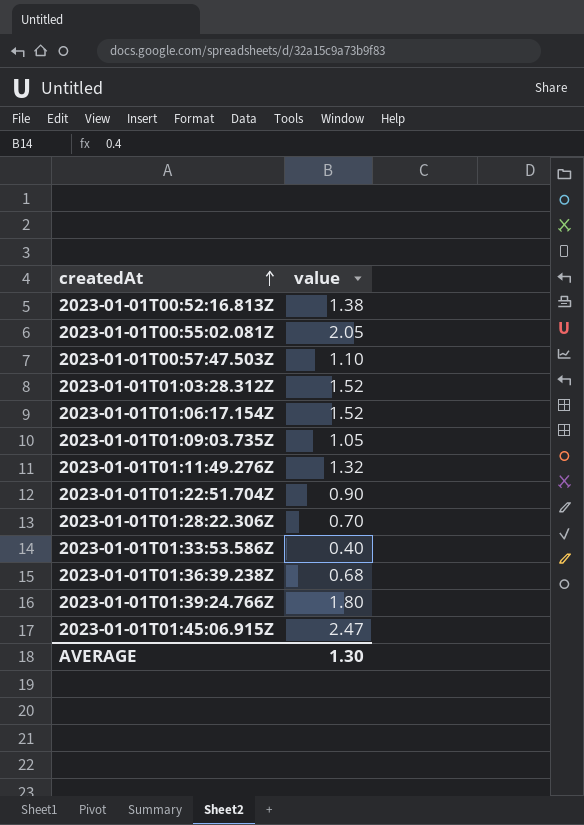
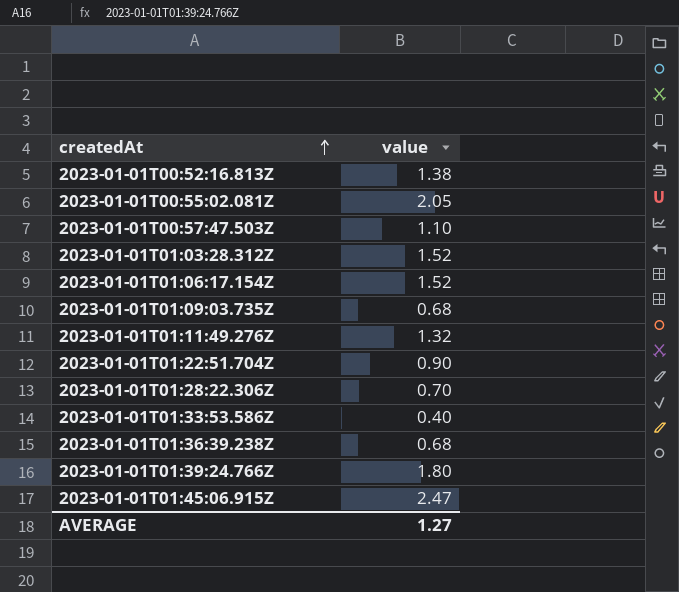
2023-01-01T01:09:03.735Z | value: 1.05 -> 0.68
AVERAGE | value: 1.30 -> 1.27

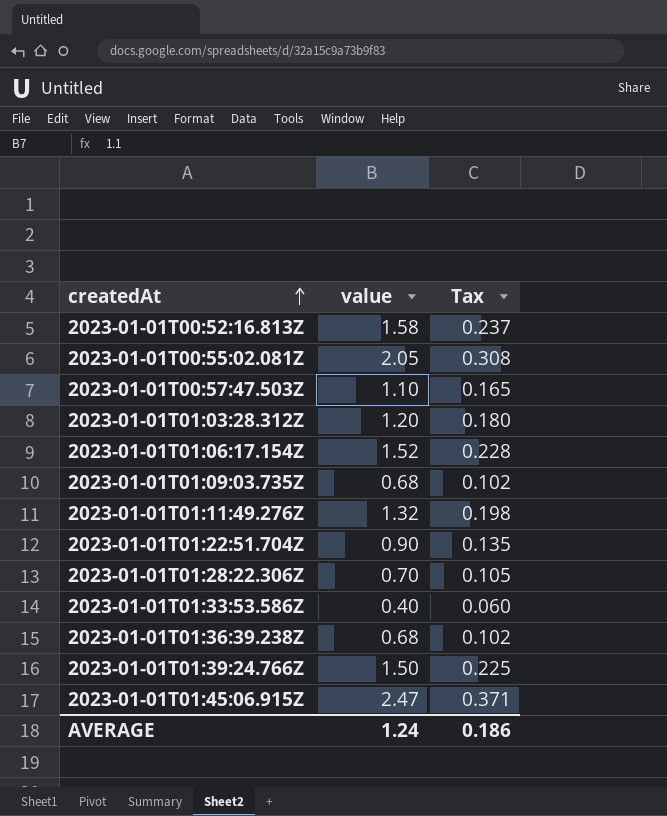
column Tax | formula: none -> [value] * 0.15
2023-01-01T00:52:16.813Z | value: 1.38 -> 1.58
2023-01-01T01:03:28.312Z | value: 1.52 -> 1.20
2023-01-01T01:39:24.766Z | value: 1.80 -> 1.50
AVERAGE | value: 1.27 -> 1.24

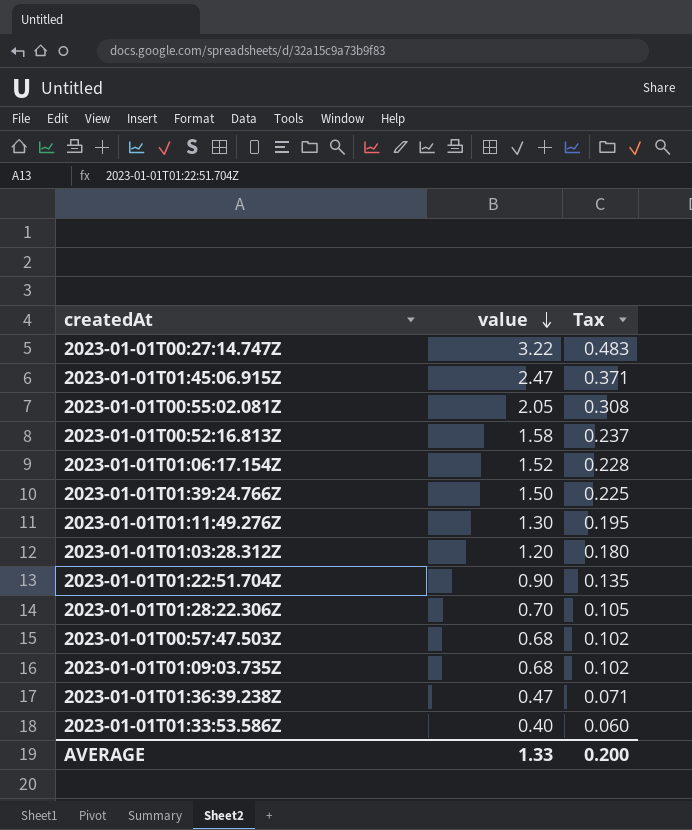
row order: createdAt ascending -> value descending
row 2023-01-01T00:27:14.747Z: none -> 3.22 | 0.483
2023-01-01T01:11:49.276Z | value: 1.32 -> 1.30
2023-01-01T01:11:49.276Z | Tax: 0.198 -> 0.195
2023-01-01T00:57:47.503Z | value: 1.10 -> 0.68
2023-01-01T00:57:47.503Z | Tax: 0.165 -> 0.102
2023-01-01T01:36:39.238Z | value: 0.68 -> 0.47
2023-01-01T01:36:39.238Z | Tax: 0.102 -> 0.071
AVERAGE | value: 1.24 -> 1.33
AVERAGE | Tax: 0.186 -> 0.200

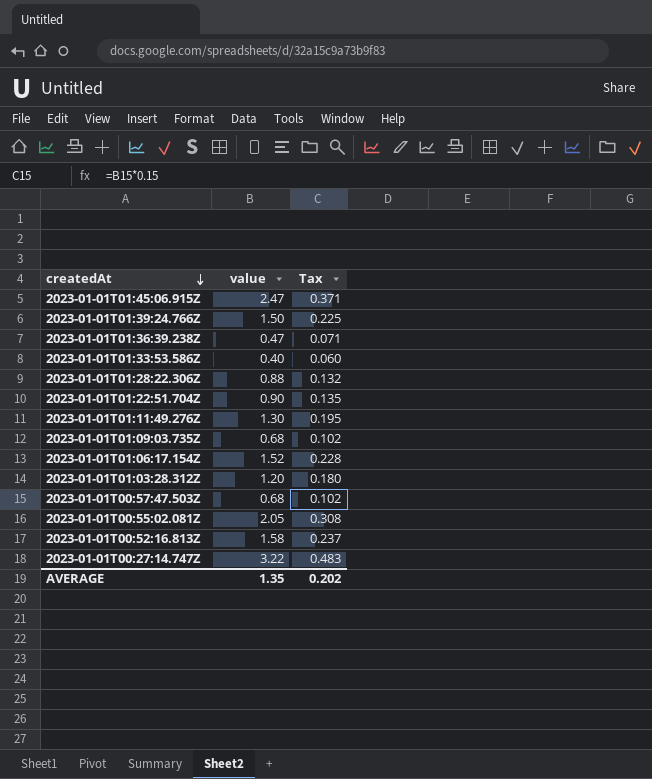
row order: value descending -> createdAt descending
2023-01-01T01:28:22.306Z | value: 0.70 -> 0.88
2023-01-01T01:28:22.306Z | Tax: 0.105 -> 0.132
AVERAGE | value: 1.33 -> 1.35
AVERAGE | Tax: 0.200 -> 0.202

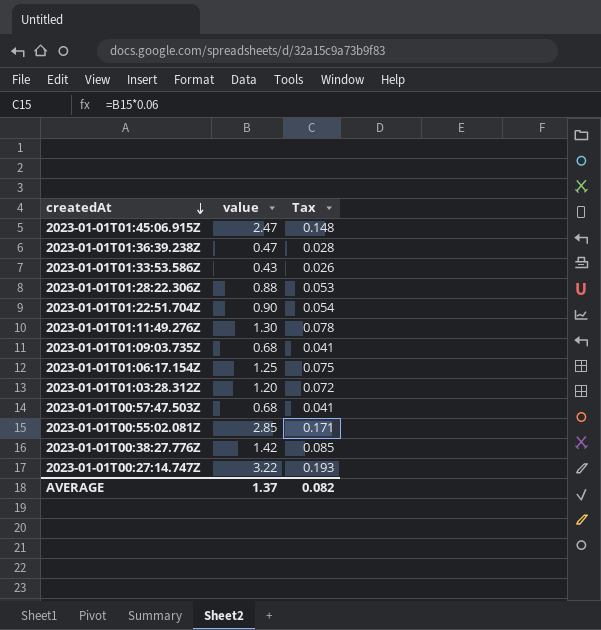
column Tax | formula: [value] * 0.15 -> [value] * 0.06
row 2023-01-01T01:39:24.766Z: 1.50 | 0.225 -> none
row 2023-01-01T00:52:16.813Z: 1.58 | 0.237 -> none
2023-01-01T01:33:53.586Z | value: 0.40 -> 0.43
2023-01-01T01:06:17.154Z | value: 1.52 -> 1.25
2023-01-01T00:55:02.081Z | value: 2.05 -> 2.85
row 2023-01-01T00:38:27.776Z: none -> 1.42 | 0.085
AVERAGE | value: 1.35 -> 1.37
AVERAGE | Tax: 0.202 -> 0.082

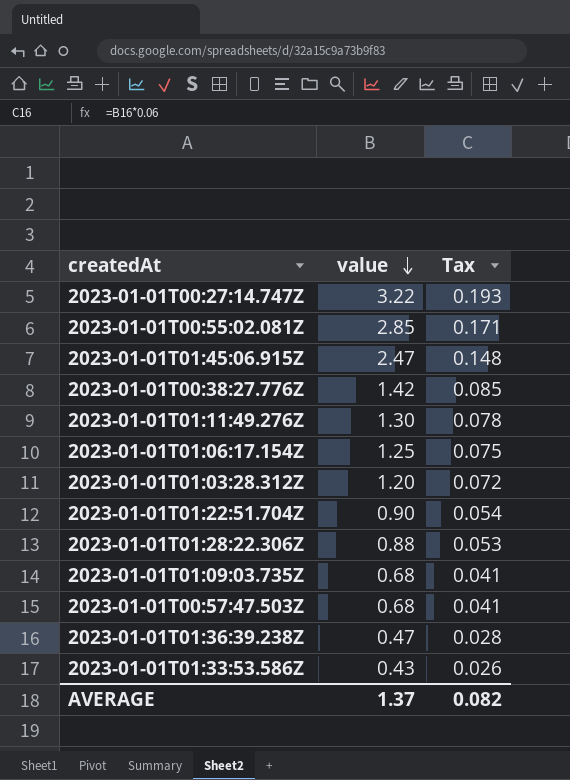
row order: createdAt descending -> value descending

